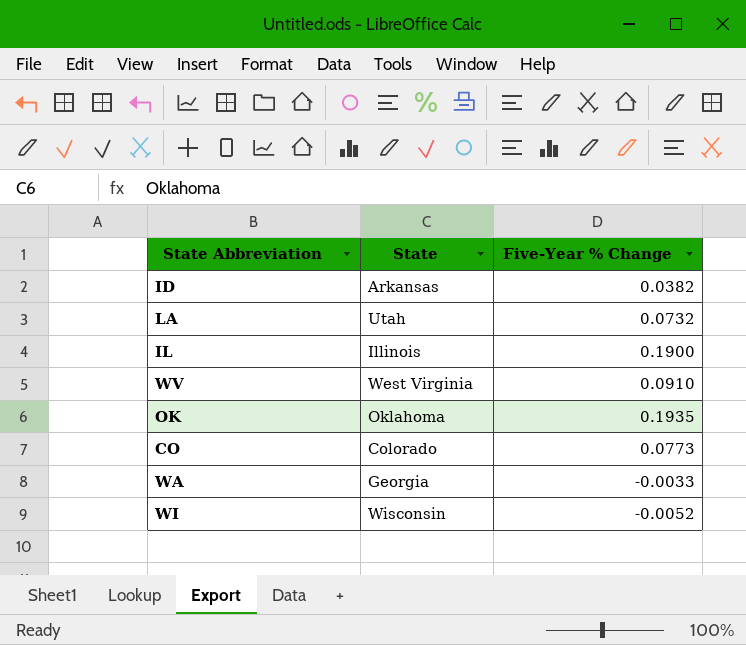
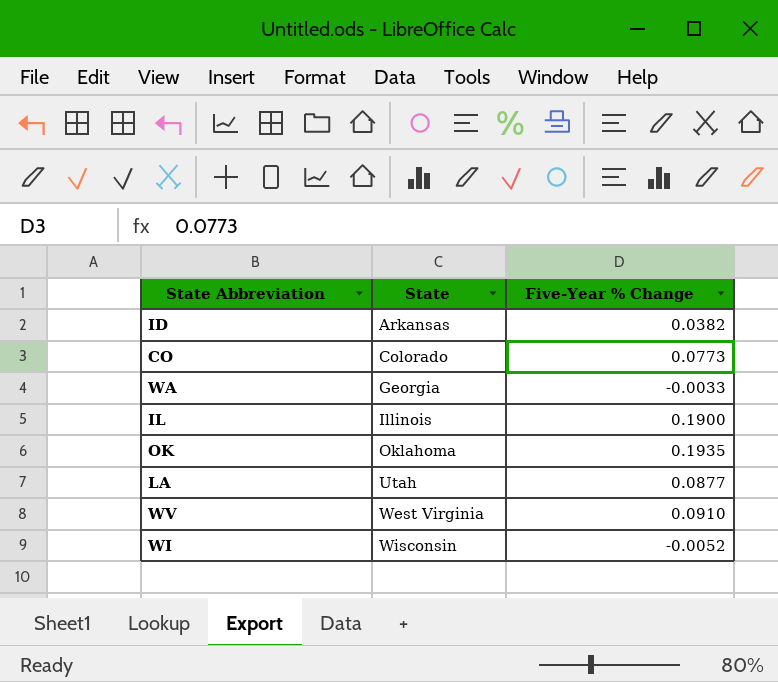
row order: none -> State ascending
LA | Five-Year % Change: 0.0732 -> 0.0877

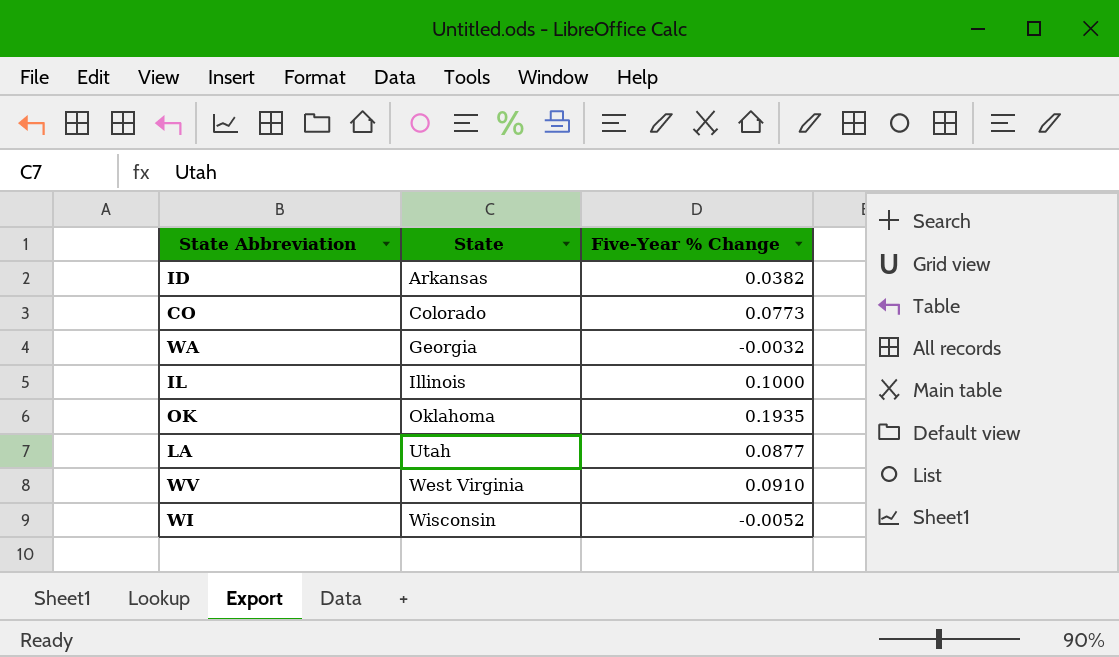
WA | Five-Year % Change: -0.0033 -> -0.0032
IL | Five-Year % Change: 0.1900 -> 0.1000

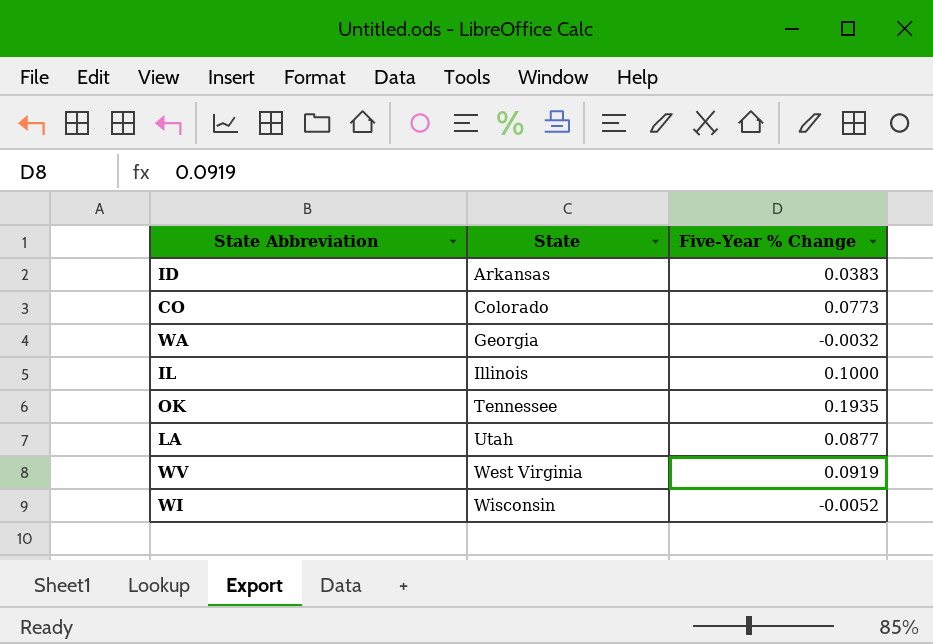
ID | Five-Year % Change: 0.0382 -> 0.0383
OK | State: Oklahoma -> Tennessee
WV | Five-Year % Change: 0.0910 -> 0.0919

